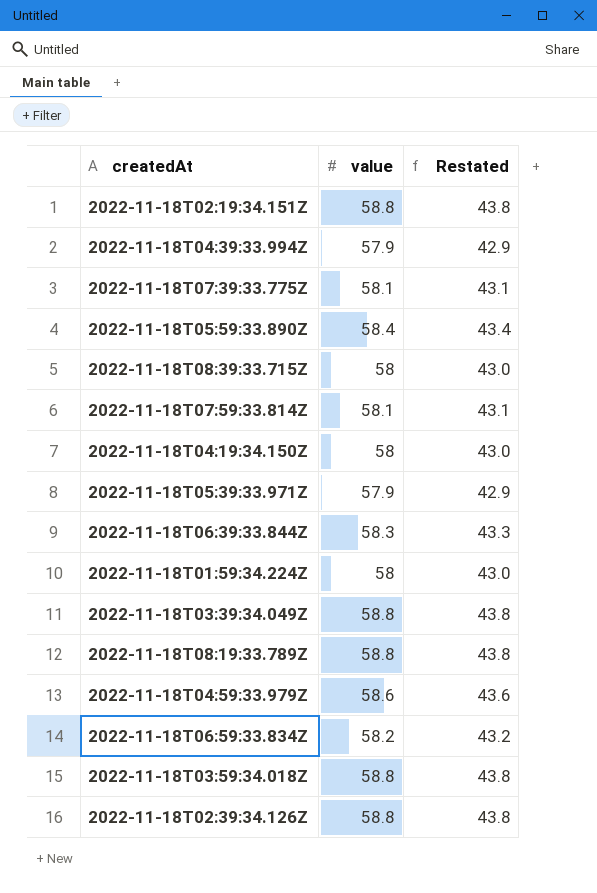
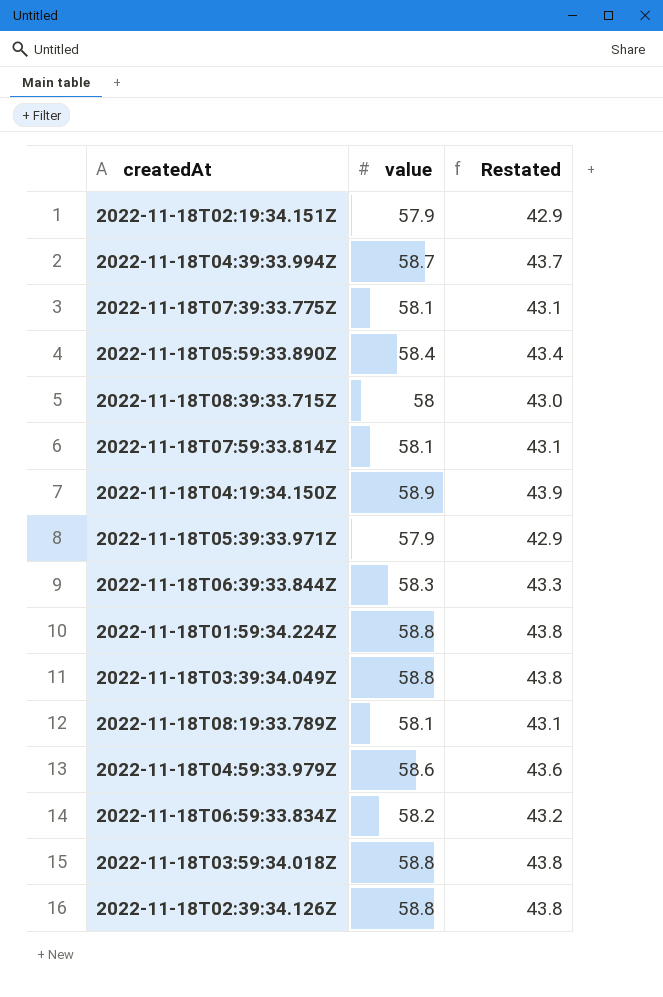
2022-11-18T02:19:34.151Z | value: 58.8 -> 57.9
2022-11-18T02:19:34.151Z | Restated: 43.8 -> 42.9
2022-11-18T04:39:33.994Z | value: 57.9 -> 58.7
2022-11-18T04:39:33.994Z | Restated: 42.9 -> 43.7
2022-11-18T04:19:34.150Z | value: 58 -> 58.9
2022-11-18T04:19:34.150Z | Restated: 43.0 -> 43.9
2022-11-18T01:59:34.224Z | value: 58 -> 58.8
2022-11-18T01:59:34.224Z | Restated: 43.0 -> 43.8
2022-11-18T08:19:33.789Z | value: 58.8 -> 58.1
2022-11-18T08:19:33.789Z | Restated: 43.8 -> 43.1

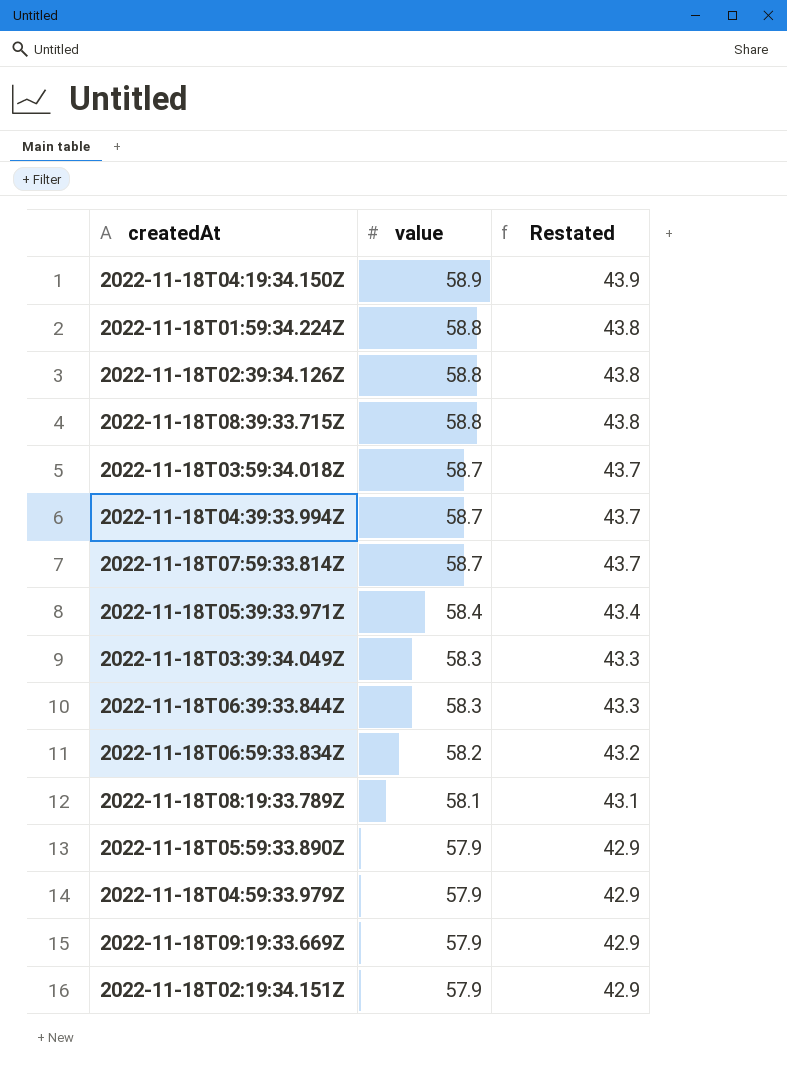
row order: none -> value descending
row 2022-11-18T07:39:33.775Z: 58.1 | 43.1 -> none
2022-11-18T08:39:33.715Z | value: 58 -> 58.8
2022-11-18T08:39:33.715Z | Restated: 43.0 -> 43.8
2022-11-18T03:59:34.018Z | value: 58.8 -> 58.7
2022-11-18T03:59:34.018Z | Restated: 43.8 -> 43.7
2022-11-18T07:59:33.814Z | value: 58.1 -> 58.7
2022-11-18T07:59:33.814Z | Restated: 43.1 -> 43.7
2022-11-18T05:39:33.971Z | value: 57.9 -> 58.4
2022-11-18T05:39:33.971Z | Restated: 42.9 -> 43.4
2022-11-18T03:39:34.049Z | value: 58.8 -> 58.3
2022-11-18T03:39:34.049Z | Restated: 43.8 -> 43.3
2022-11-18T05:59:33.890Z | value: 58.4 -> 57.9
2022-11-18T05:59:33.890Z | Restated: 43.4 -> 42.9
2022-11-18T04:59:33.979Z | value: 58.6 -> 57.9
2022-11-18T04:59:33.979Z | Restated: 43.6 -> 42.9
row 2022-11-18T09:19:33.669Z: none -> 57.9 | 42.9

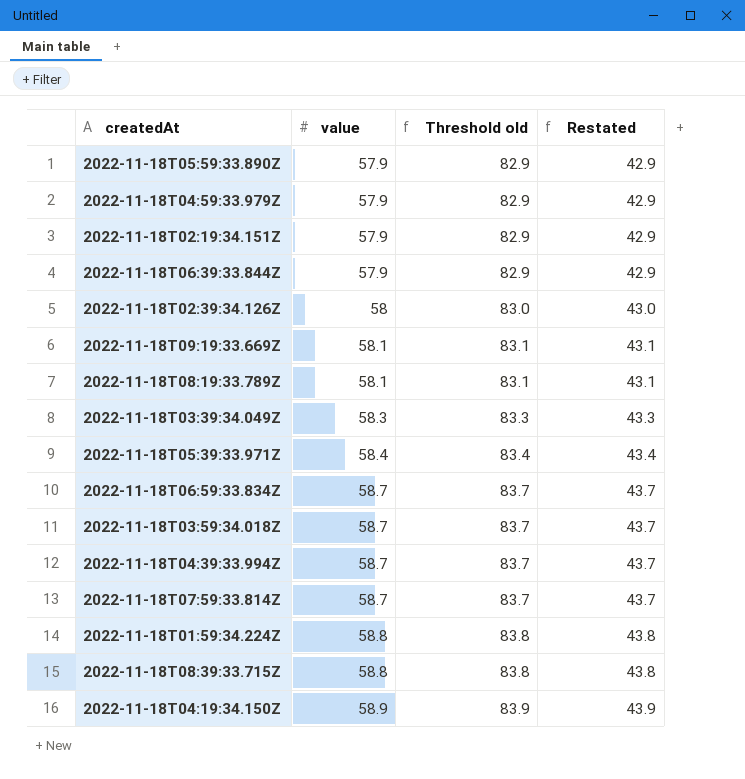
row order: value descending -> value ascending
column Threshold old | formula: none -> [value] + 25
2022-11-18T06:39:33.844Z | value: 58.3 -> 57.9
2022-11-18T06:39:33.844Z | Restated: 43.3 -> 42.9
2022-11-18T02:39:34.126Z | value: 58.8 -> 58
2022-11-18T02:39:34.126Z | Restated: 43.8 -> 43.0
2022-11-18T09:19:33.669Z | value: 57.9 -> 58.1
2022-11-18T09:19:33.669Z | Restated: 42.9 -> 43.1
2022-11-18T06:59:33.834Z | value: 58.2 -> 58.7
2022-11-18T06:59:33.834Z | Restated: 43.2 -> 43.7

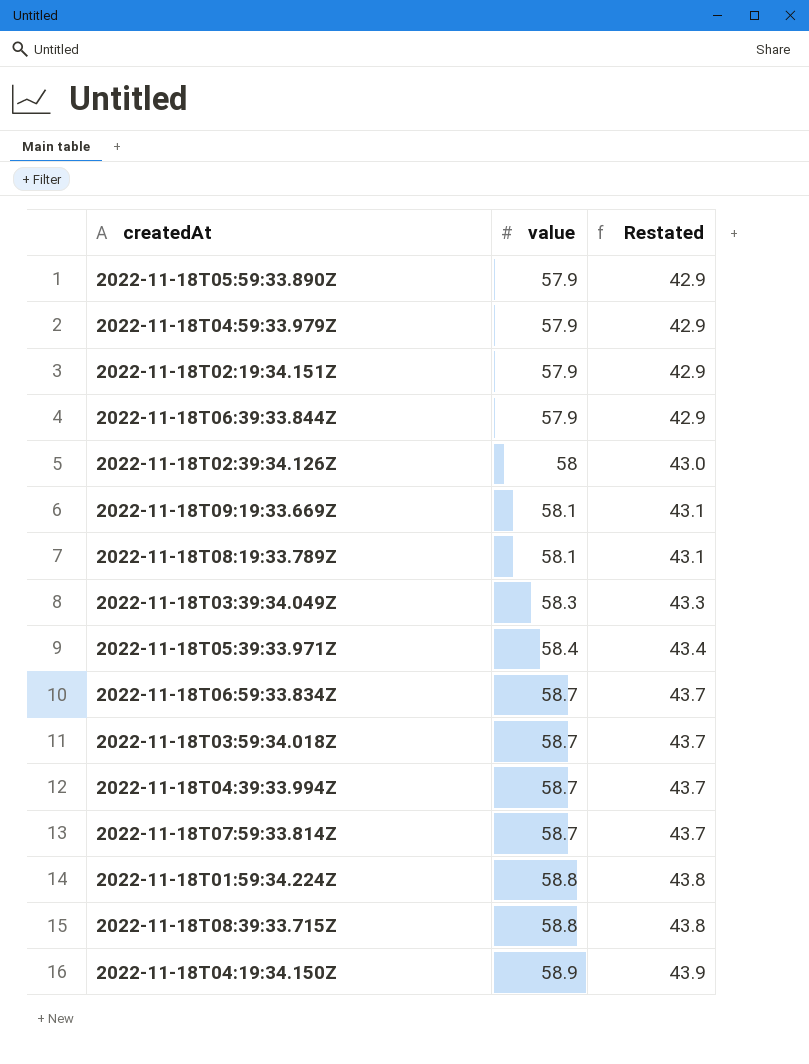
column Threshold old | formula: [value] + 25 -> none

